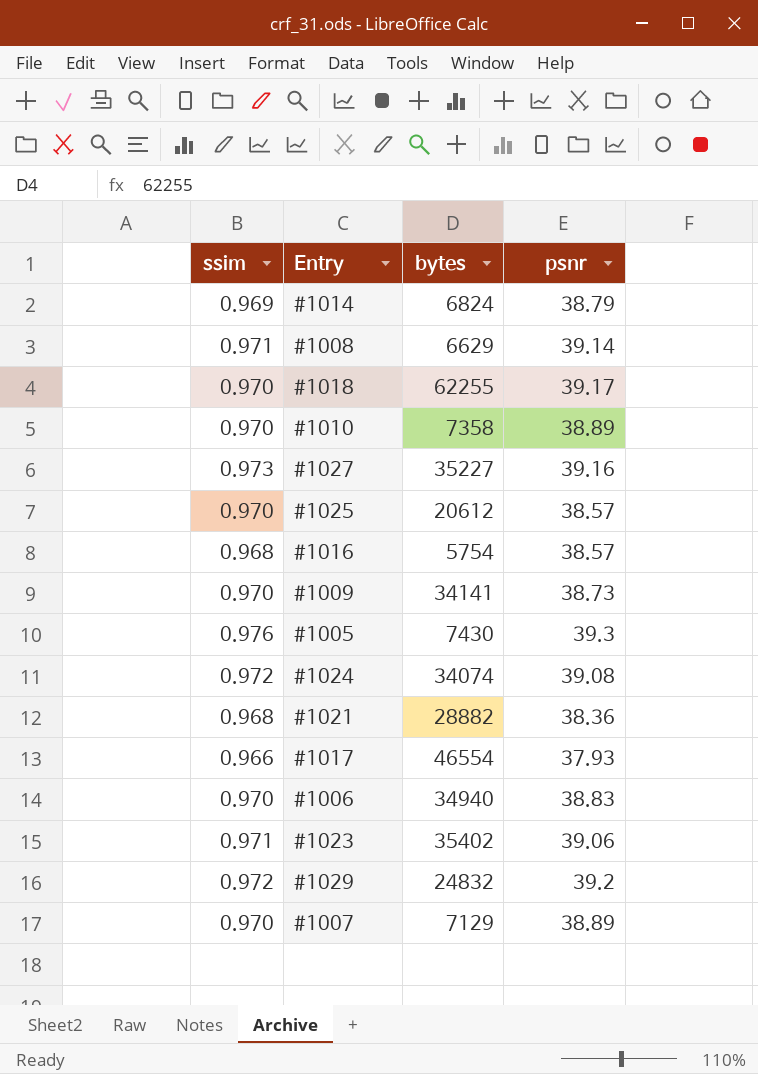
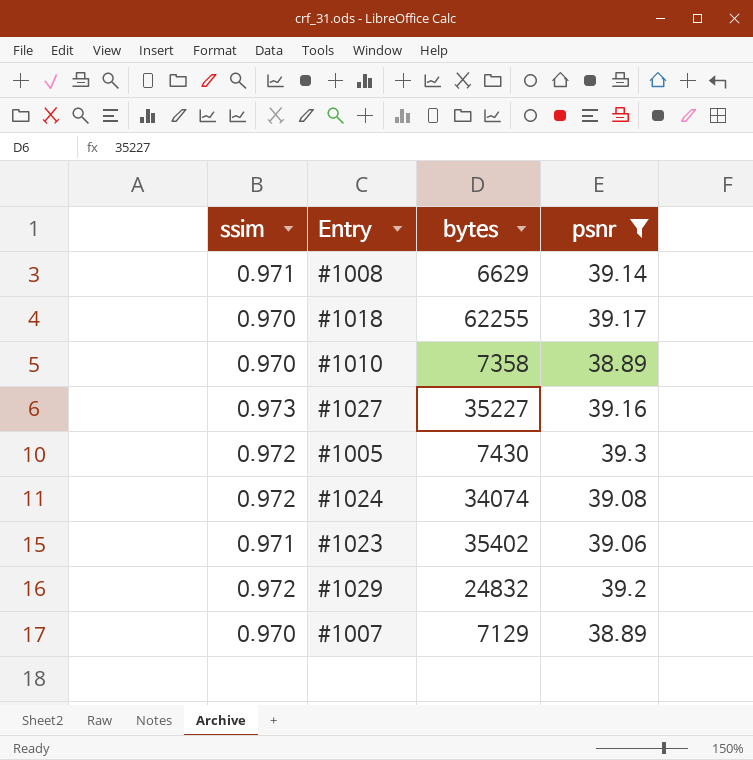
filter: none -> psnr >= 38.89
#1005 | ssim: 0.976 -> 0.972

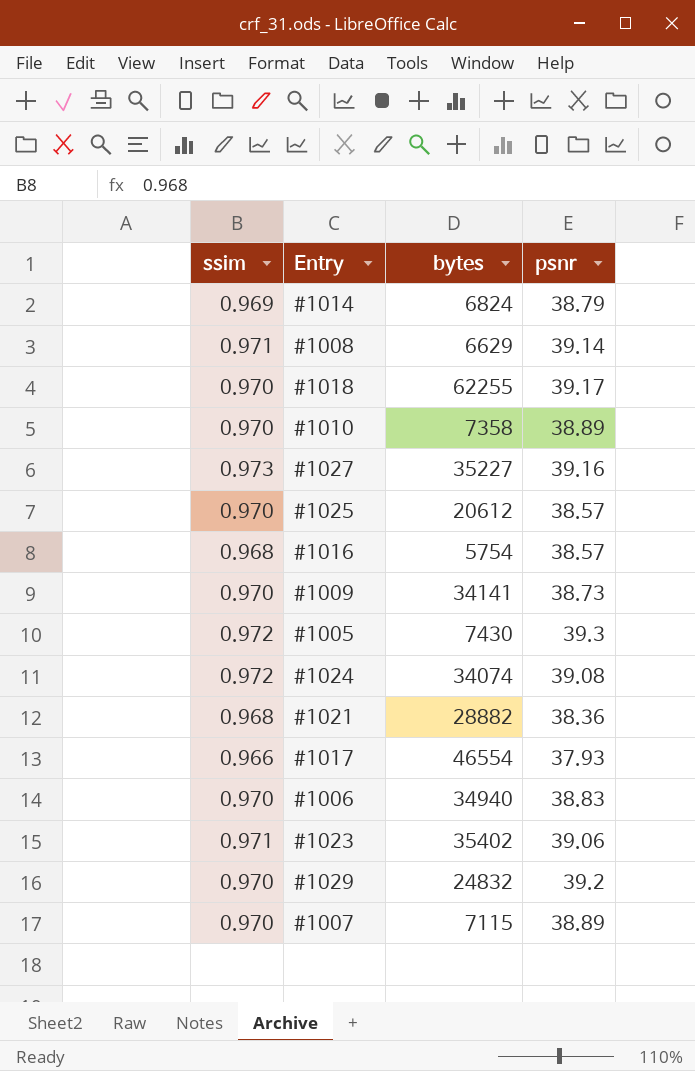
filter: psnr >= 38.89 -> none
#1029 | ssim: 0.972 -> 0.970
#1007 | bytes: 7129 -> 7115

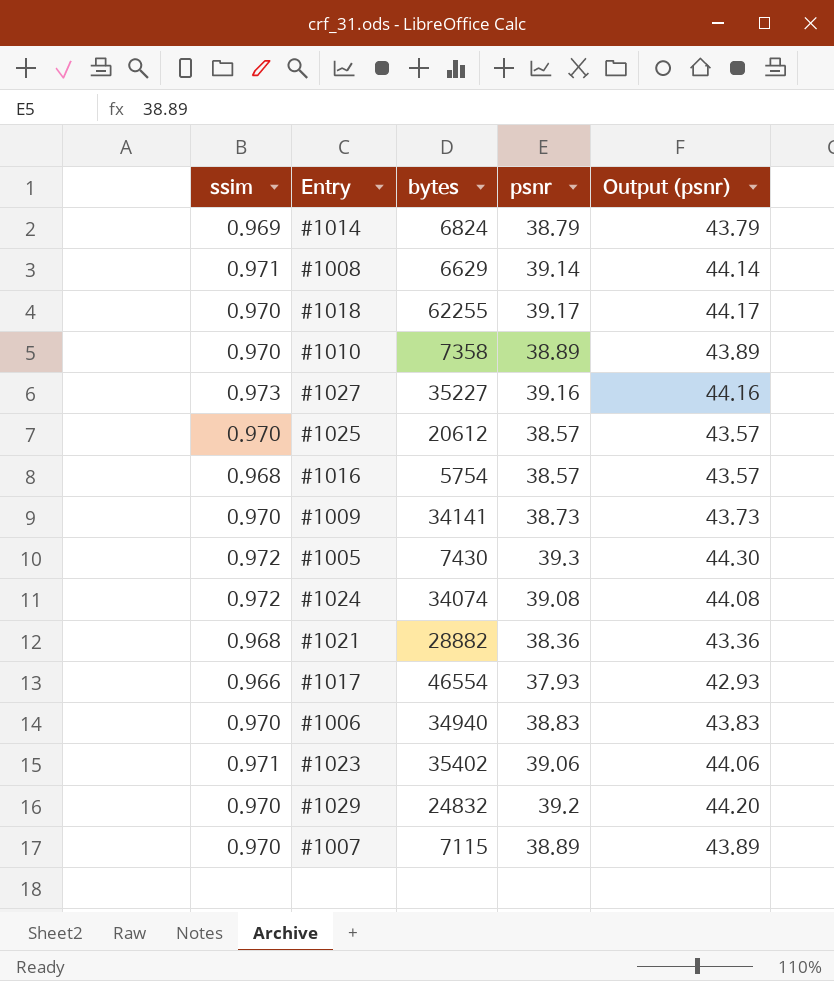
column Output (psnr) | formula: none -> [psnr] + 5

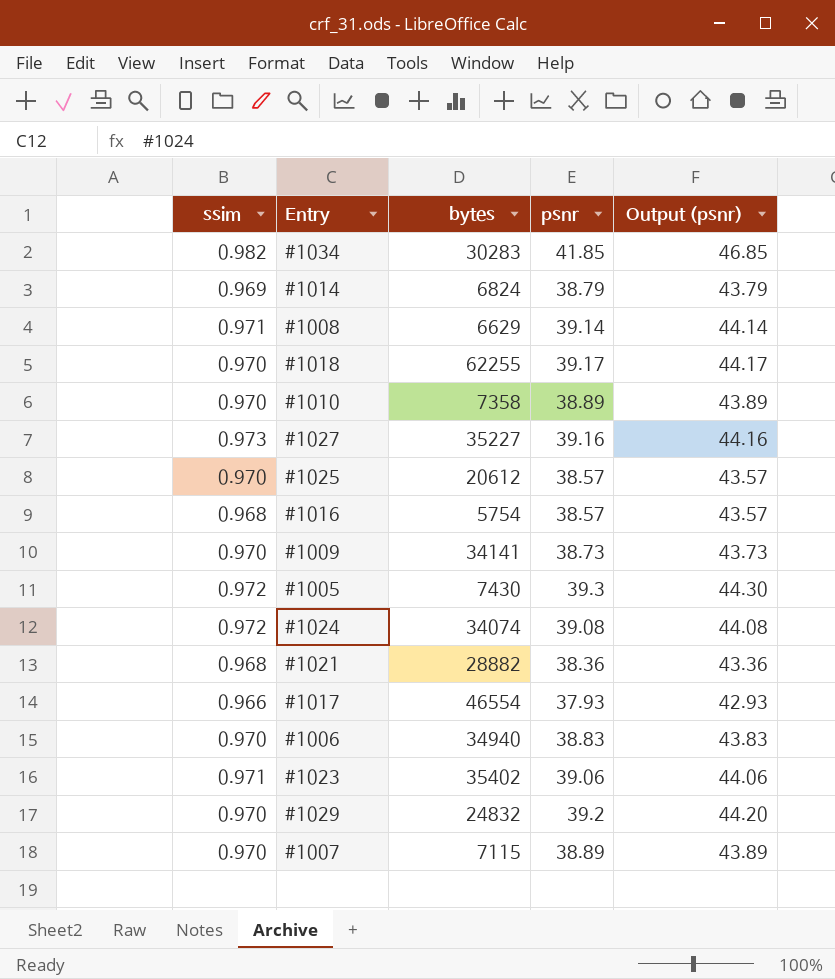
row #1034: none -> 0.982 | 30283 | 41.85 | 46.85

